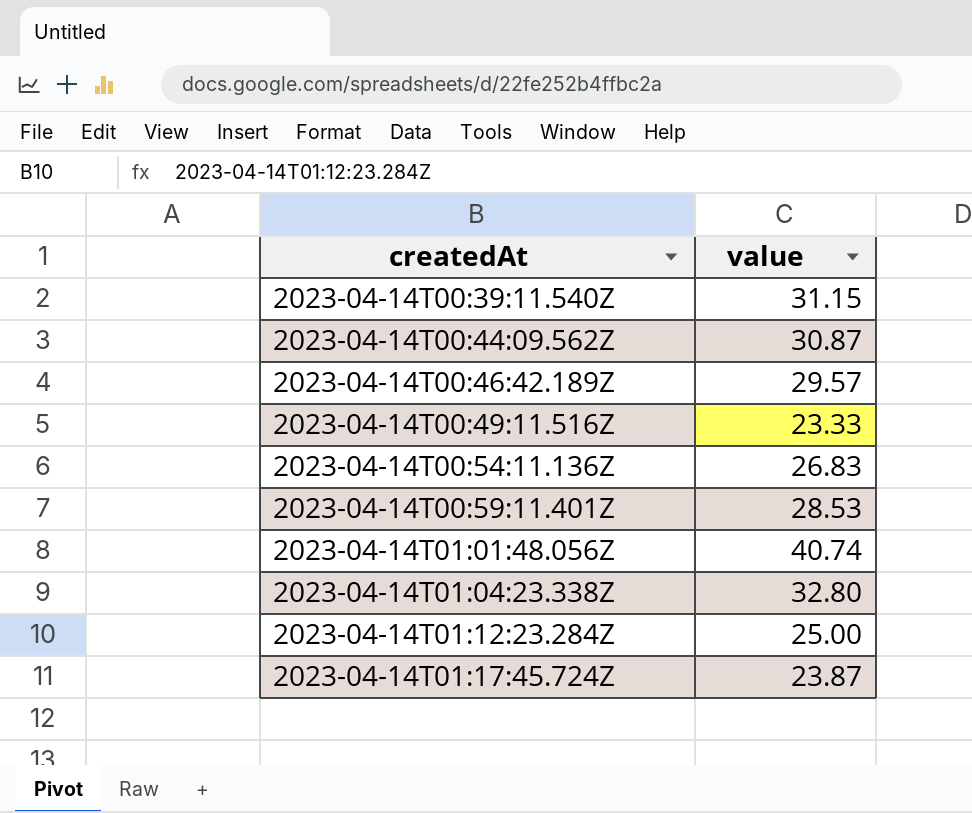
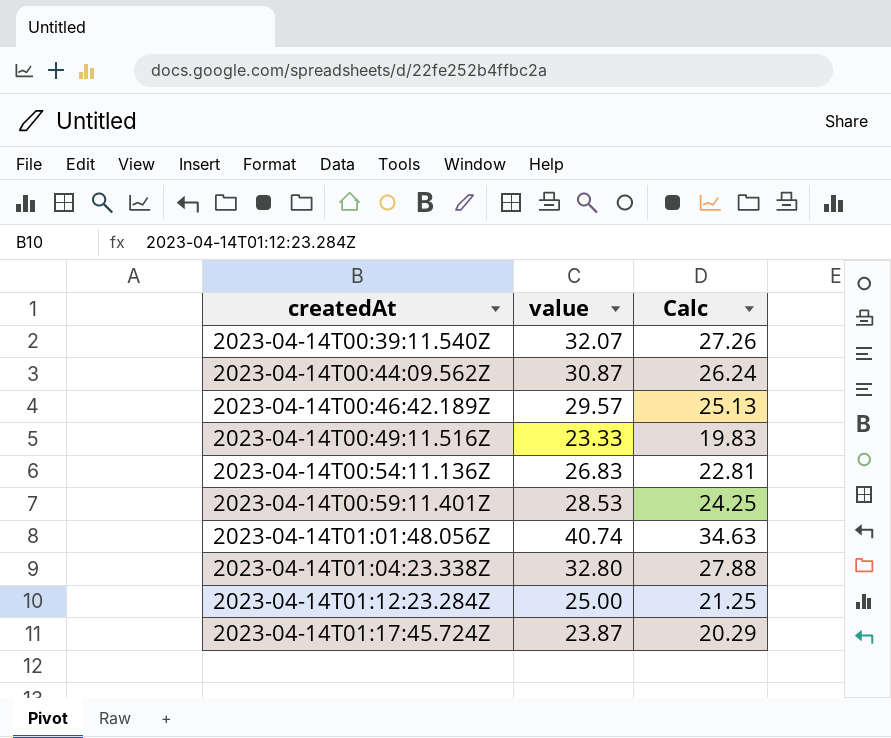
column Calc | formula: none -> [value] * 0.85
2023-04-14T00:39:11.540Z | value: 31.15 -> 32.07

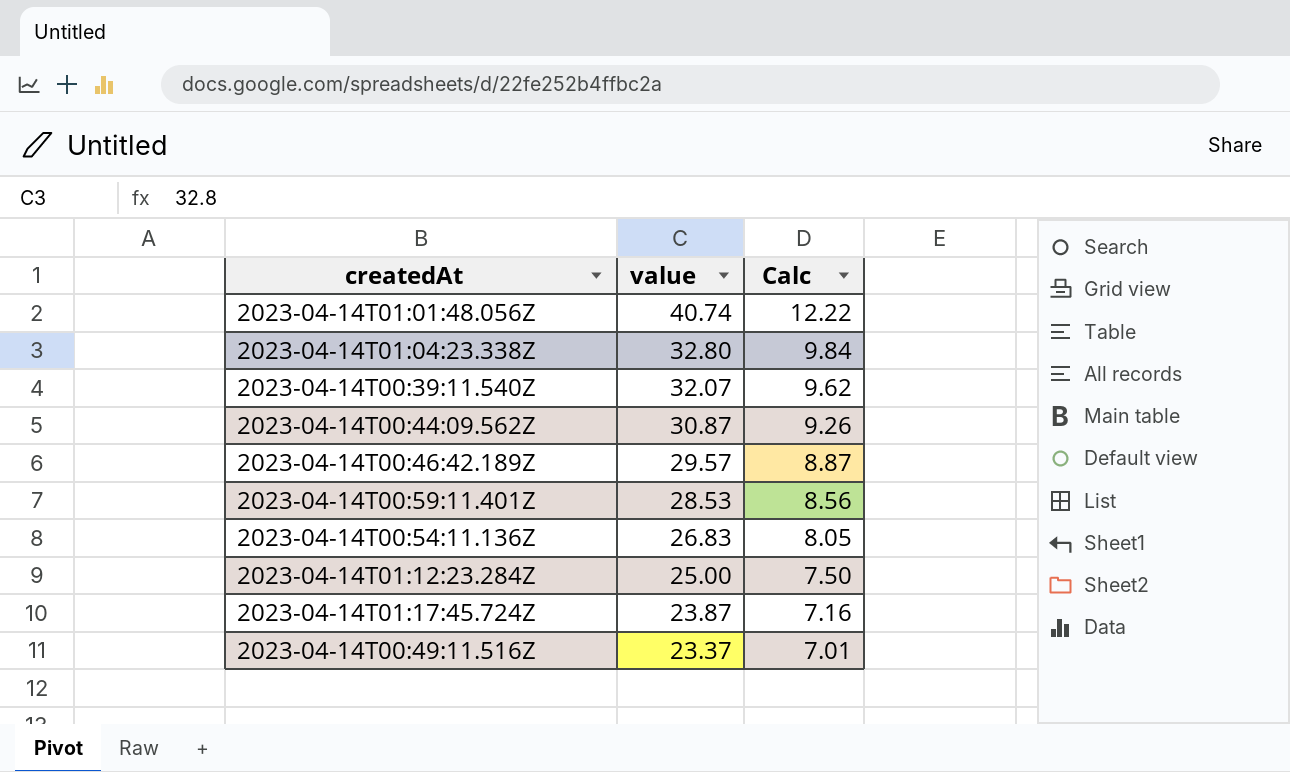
row order: createdAt ascending -> value descending
column Calc | formula: [value] * 0.85 -> [value] * 0.3
2023-04-14T00:49:11.516Z | value: 23.33 -> 23.37

